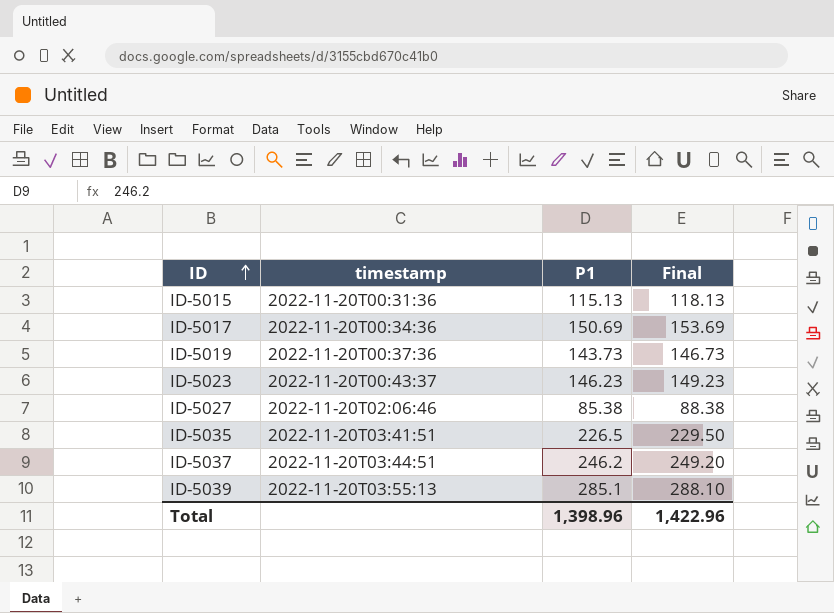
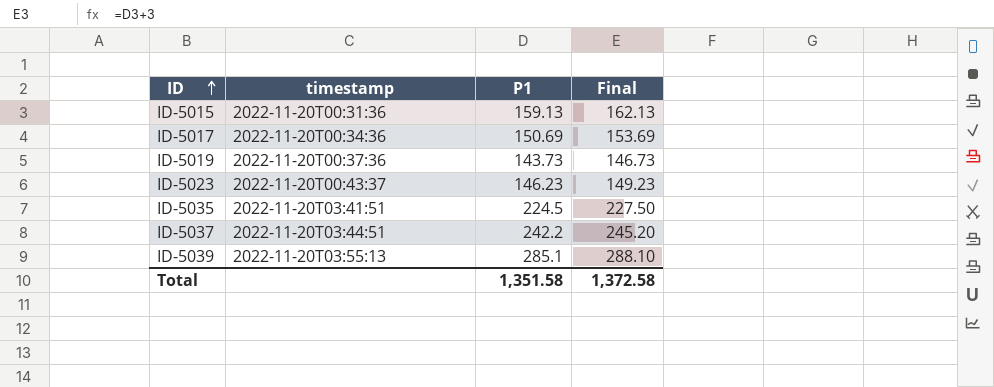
row ID-5027: 2022-11-20T02:06:46 | 85.38 | 88.38 -> none
ID-5015 | P1: 115.13 -> 159.13
ID-5015 | Final: 118.13 -> 162.13
ID-5035 | P1: 226.5 -> 224.5
ID-5035 | Final: 229.50 -> 227.50
ID-5037 | P1: 246.2 -> 242.2
ID-5037 | Final: 249.20 -> 245.20
Total | P1: 1,398.96 -> 1,351.58
Total | Final: 1,422.96 -> 1,372.58

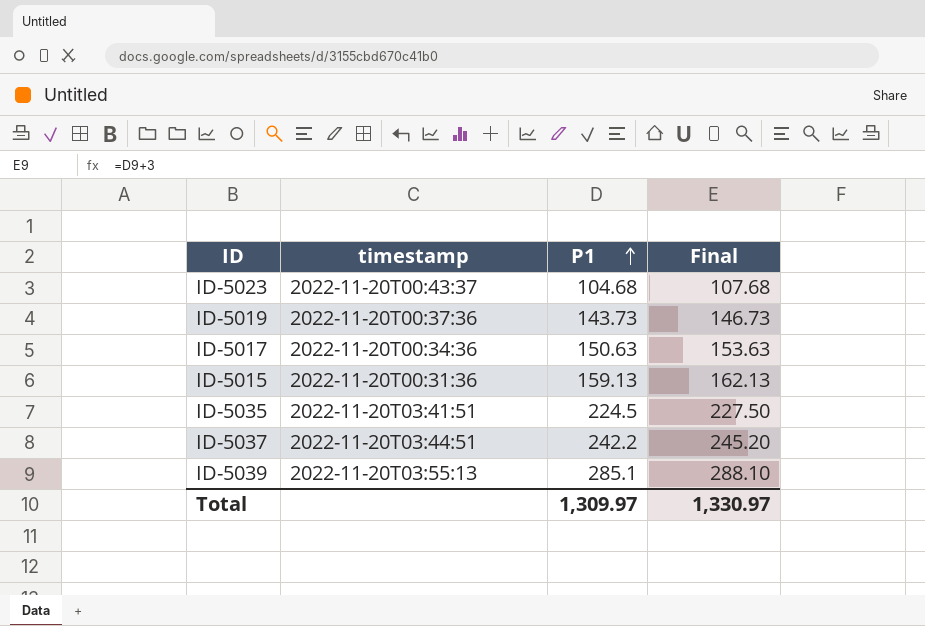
row order: ID ascending -> P1 ascending
ID-5023 | P1: 146.23 -> 104.68
ID-5023 | Final: 149.23 -> 107.68
ID-5017 | P1: 150.69 -> 150.63
ID-5017 | Final: 153.69 -> 153.63
Total | P1: 1,351.58 -> 1,309.97
Total | Final: 1,372.58 -> 1,330.97

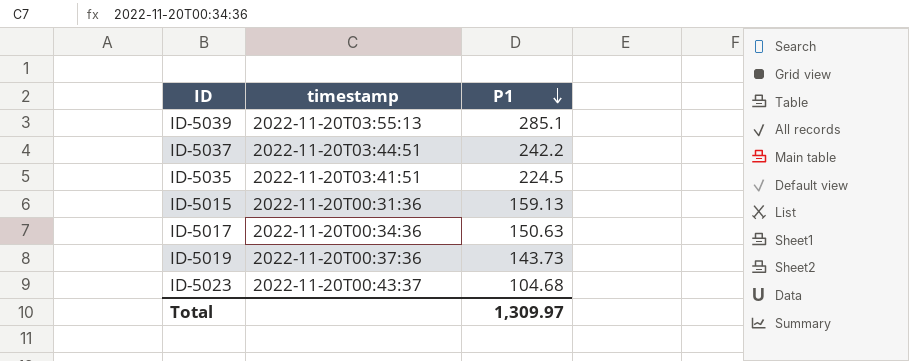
row order: P1 ascending -> P1 descending
column Final | formula: [P1] + 3 -> none

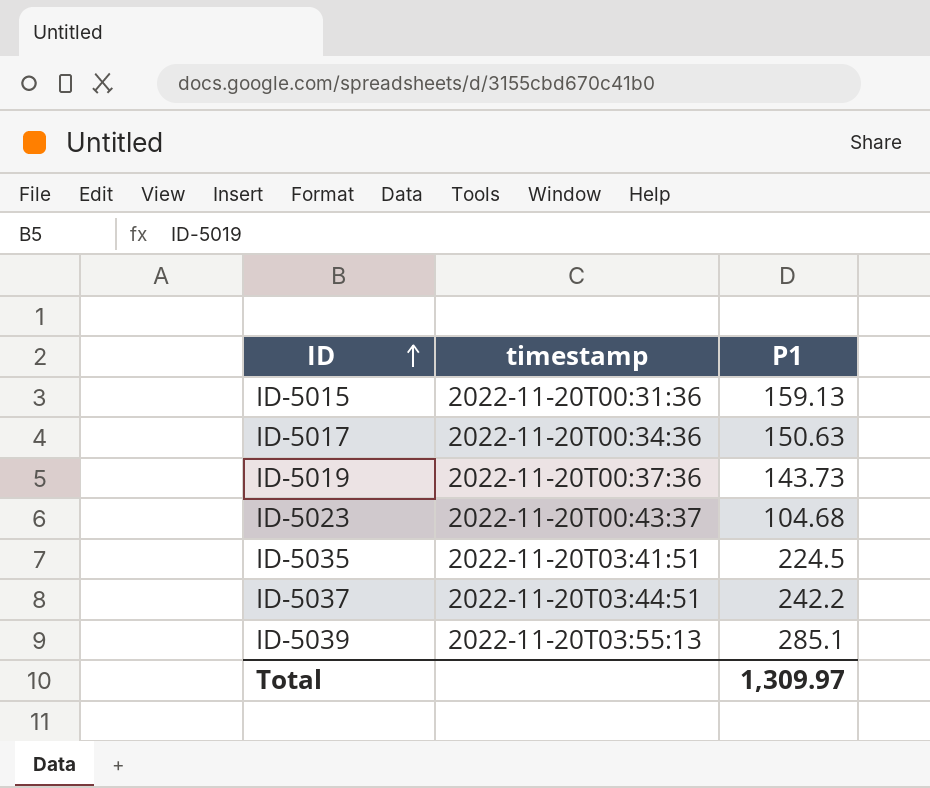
row order: P1 descending -> ID ascending

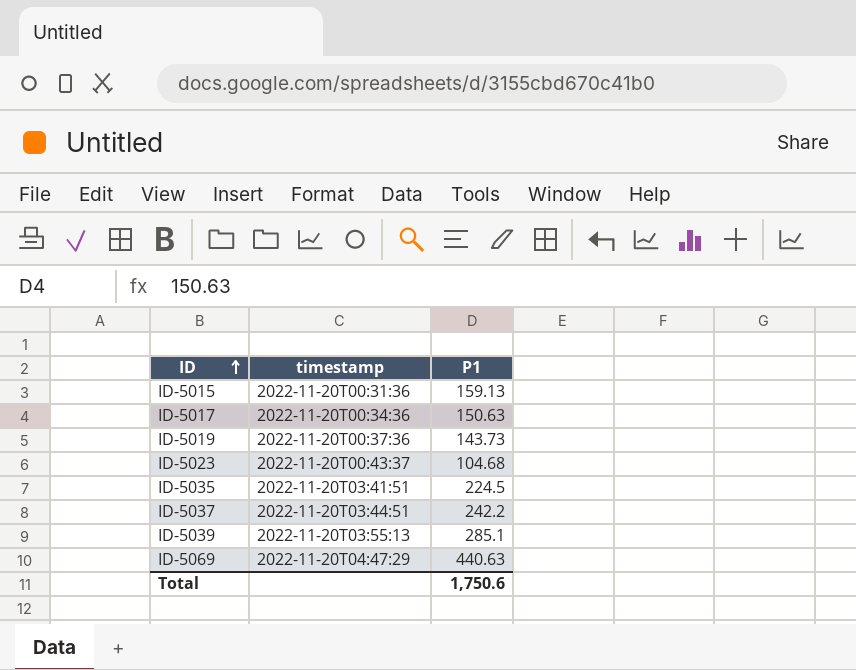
row ID-5069: none -> 2022-11-20T04:47:29 | 440.63
Total | P1: 1,309.97 -> 1,750.6

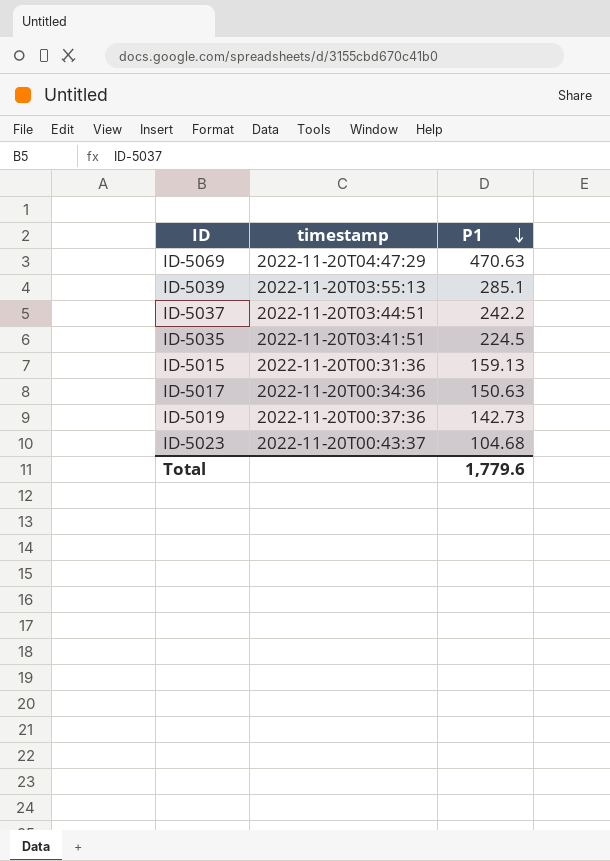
row order: ID ascending -> P1 descending
ID-5069 | P1: 440.63 -> 470.63
ID-5019 | P1: 143.73 -> 142.73
Total | P1: 1,750.6 -> 1,779.6

